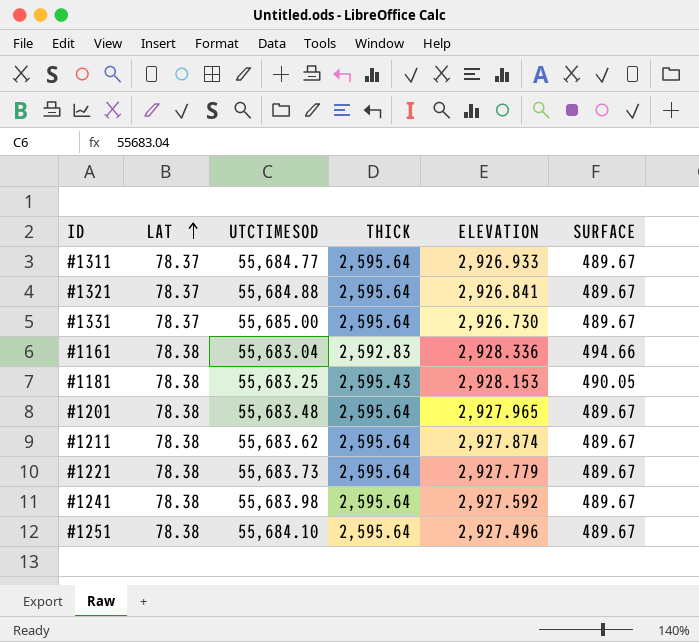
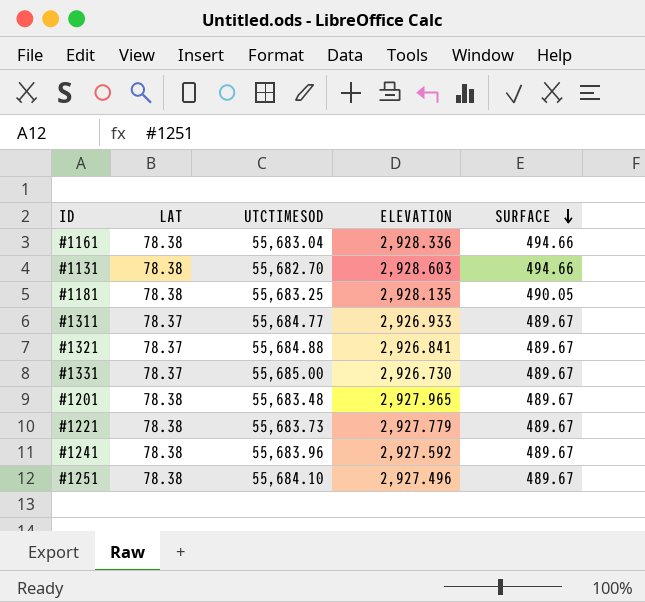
row order: LAT ascending -> SURFACE descending
column THICK | position: 4 -> none
row #1211: 78.38 | 55,683.62 | 2,595.64 | 2,927.874 | 489.67 -> none
row #1131: none -> 78.38 | 55,682.70 | 2,928.603 | 494.66
#1181 | ELEVATION: 2,928.153 -> 2,928.135
#1241 | UTCTIMESOD: 55,683.98 -> 55,683.96

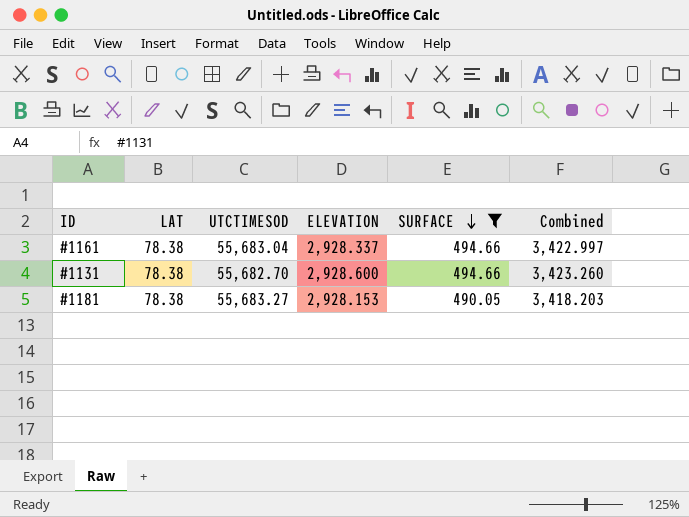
filter: none -> SURFACE != 489.67
column Combined | formula: none -> [ELEVATION] + [SURFACE]
#1161 | ELEVATION: 2,928.336 -> 2,928.337
#1131 | ELEVATION: 2,928.603 -> 2,928.600
#1181 | UTCTIMESOD: 55,683.25 -> 55,683.27
#1181 | ELEVATION: 2,928.135 -> 2,928.153

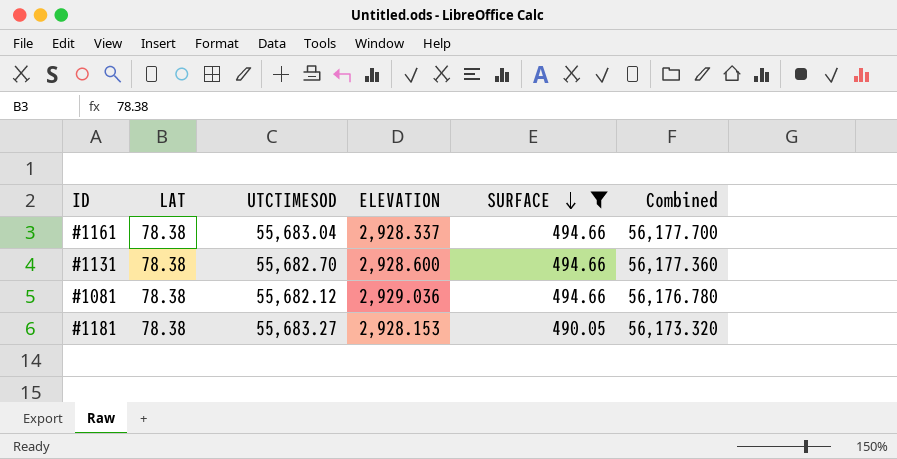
column Combined | formula: [ELEVATION] + [SURFACE] -> [UTCTIMESOD] + [SURFACE]
row #1081: none -> 78.38 | 55,682.12 | 2,929.036 | 494.66 | 56,176.780

